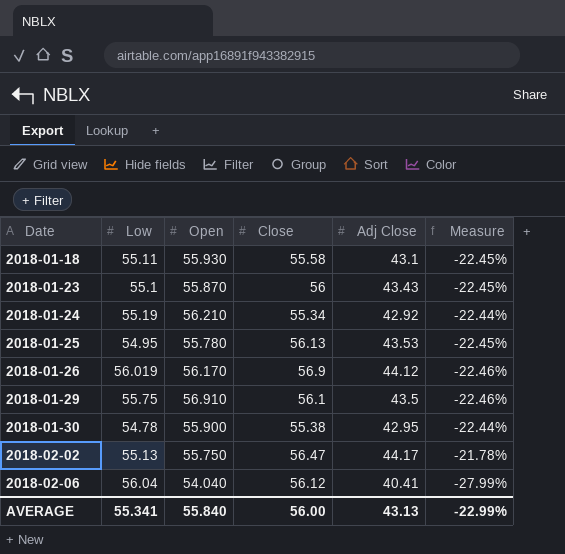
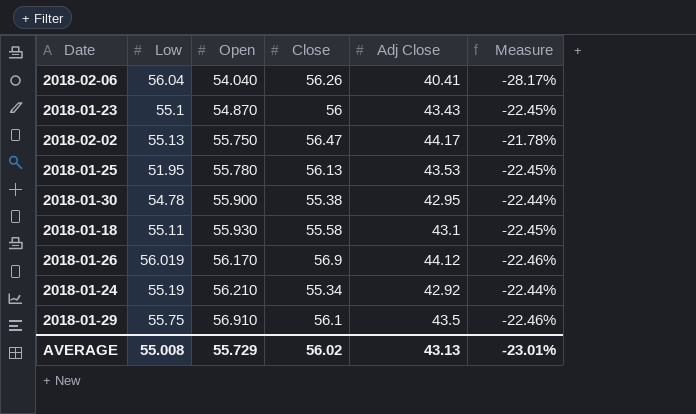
row order: Date ascending -> Open ascending
2018-02-06 | Close: 56.12 -> 56.26
2018-02-06 | Measure: -27.99% -> -28.17%
2018-01-23 | Open: 55.870 -> 54.870
2018-01-25 | Low: 54.95 -> 51.95
AVERAGE | Low: 55.341 -> 55.008
AVERAGE | Open: 55.840 -> 55.729
AVERAGE | Close: 56.00 -> 56.02
AVERAGE | Measure: -22.99% -> -23.01%

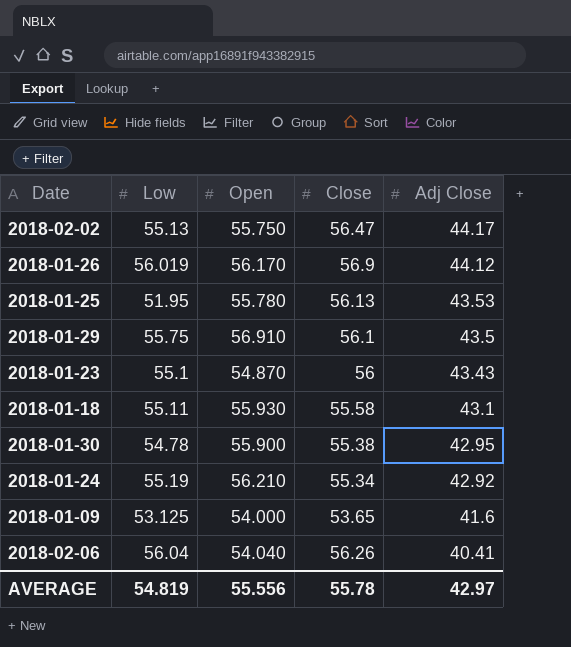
row order: Open ascending -> Adj Close descending
column Measure | formula: ([Adj Close] - [Close]) / [Close] -> none
row 2018-01-09: none -> 53.125 | 54.000 | 53.65 | 41.6
AVERAGE | Low: 55.008 -> 54.819
AVERAGE | Open: 55.729 -> 55.556
AVERAGE | Close: 56.02 -> 55.78
AVERAGE | Adj Close: 43.13 -> 42.97

